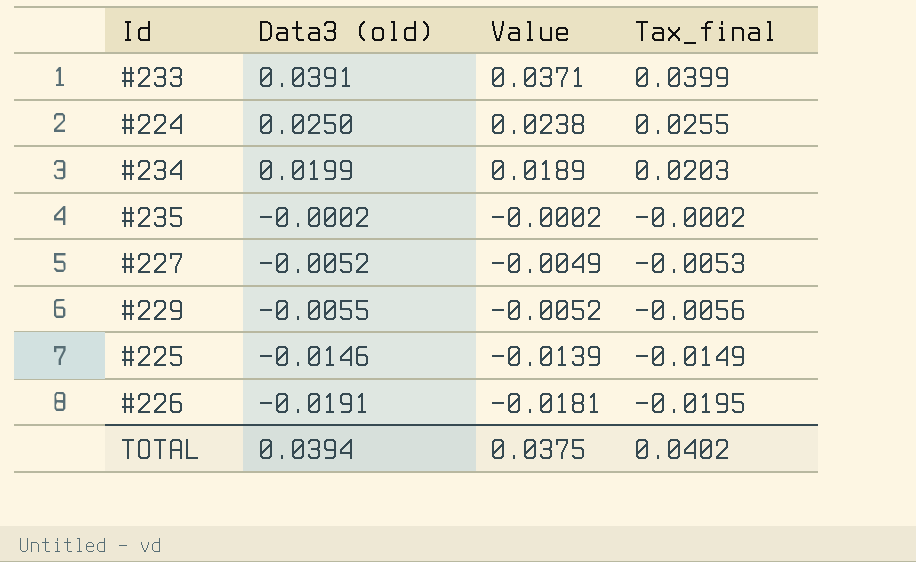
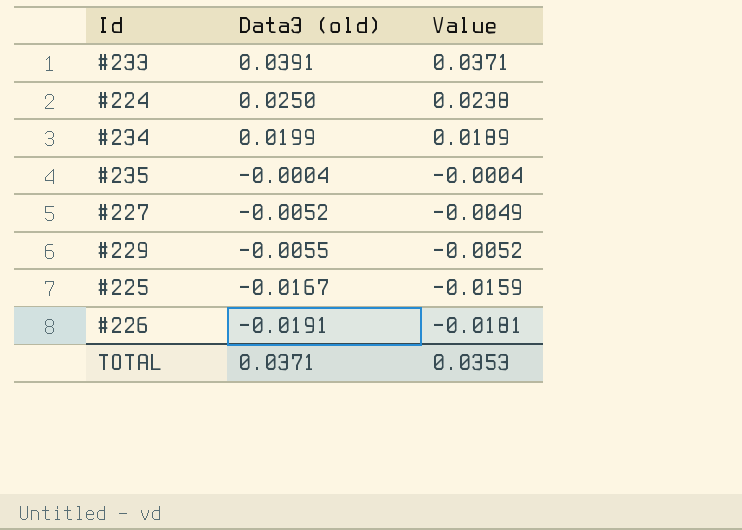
column Tax_final | formula: [Data3 (old)] * 1.02 -> none
#235 | Data3 (old): -0.0002 -> -0.0004
#235 | Value: -0.0002 -> -0.0004
#225 | Data3 (old): -0.0146 -> -0.0167
#225 | Value: -0.0139 -> -0.0159
TOTAL | Data3 (old): 0.0394 -> 0.0371
TOTAL | Value: 0.0375 -> 0.0353

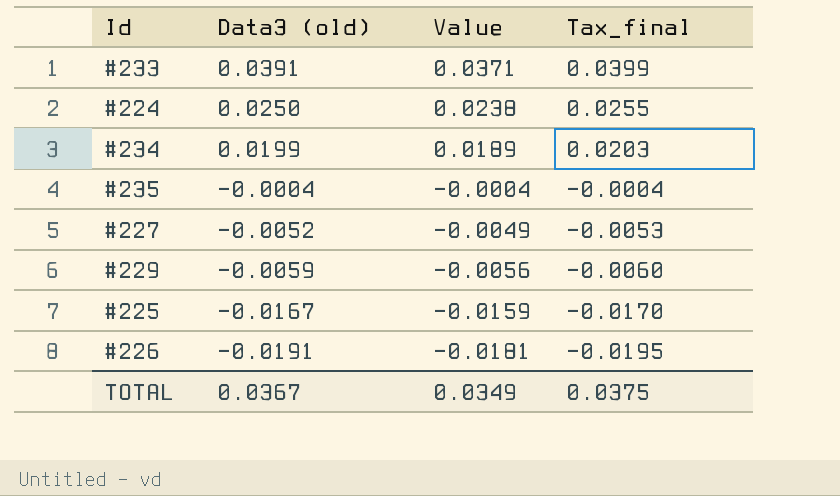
column Tax_final | formula: none -> [Data3 (old)] * 1.02
#229 | Data3 (old): -0.0055 -> -0.0059
#229 | Value: -0.0052 -> -0.0056
TOTAL | Data3 (old): 0.0371 -> 0.0367
TOTAL | Value: 0.0353 -> 0.0349

